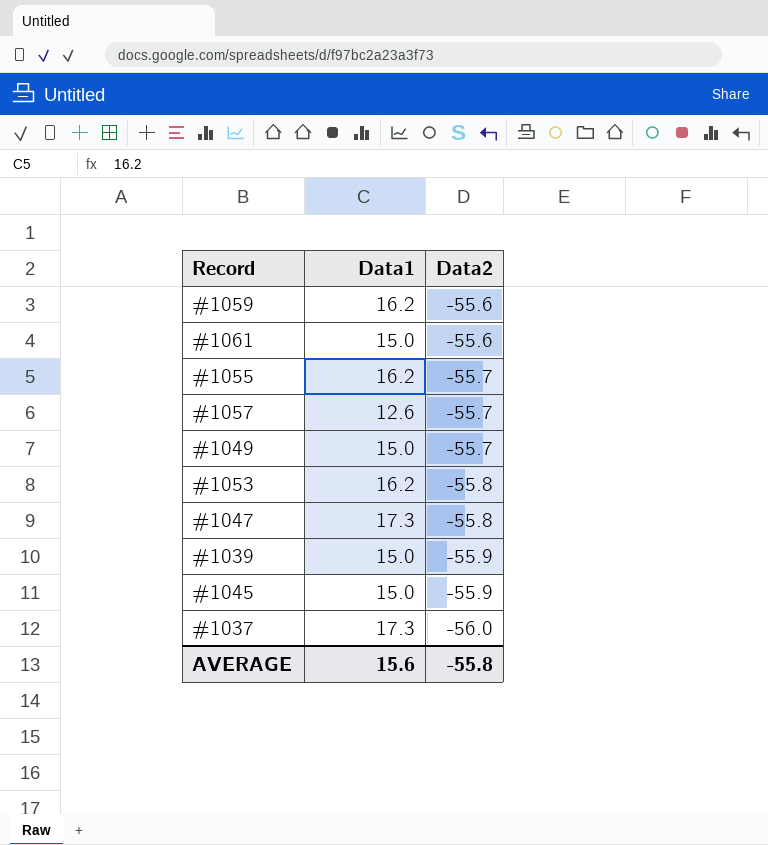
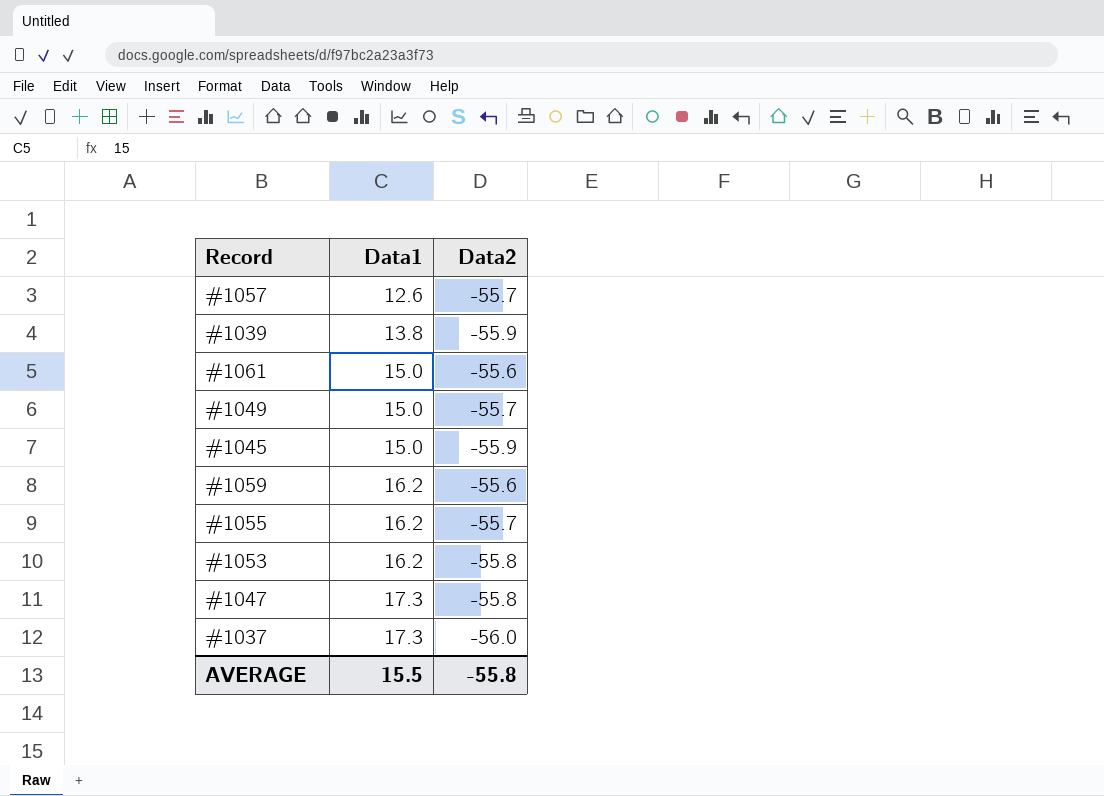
row order: Data2 descending -> Data1 ascending
#1039 | Data1: 15.0 -> 13.8
AVERAGE | Data1: 15.6 -> 15.5

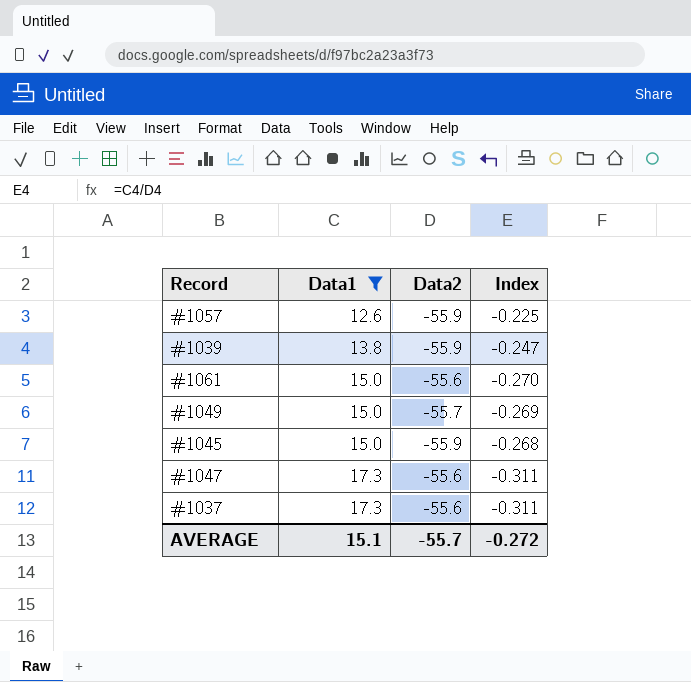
filter: none -> Data1 != 16.2
column Index | formula: none -> [Data1] / [Data2]
#1057 | Data2: -55.7 -> -55.9
#1047 | Data2: -55.8 -> -55.6
#1037 | Data2: -56.0 -> -55.6
AVERAGE | Data1: 15.5 -> 15.1
AVERAGE | Data2: -55.8 -> -55.7

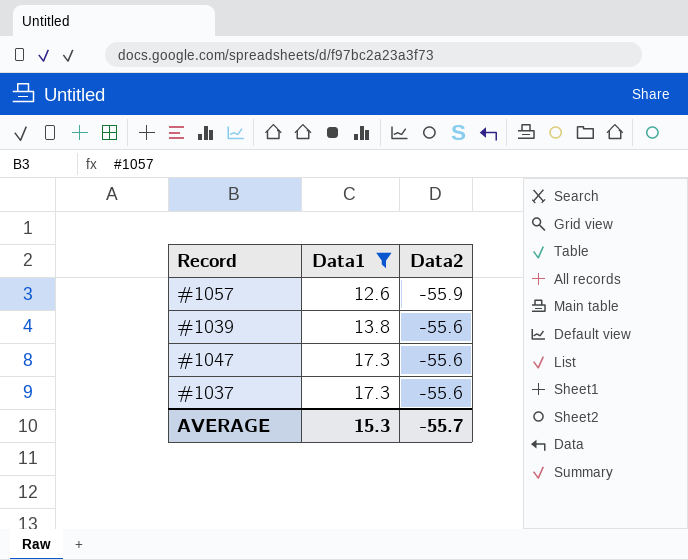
column Index | formula: [Data1] / [Data2] -> none
row #1061: 15.0 | -55.6 | -0.270 -> none
row #1049: 15.0 | -55.7 | -0.269 -> none
row #1045: 15.0 | -55.9 | -0.268 -> none
#1039 | Data2: -55.9 -> -55.6
AVERAGE | Data1: 15.1 -> 15.3

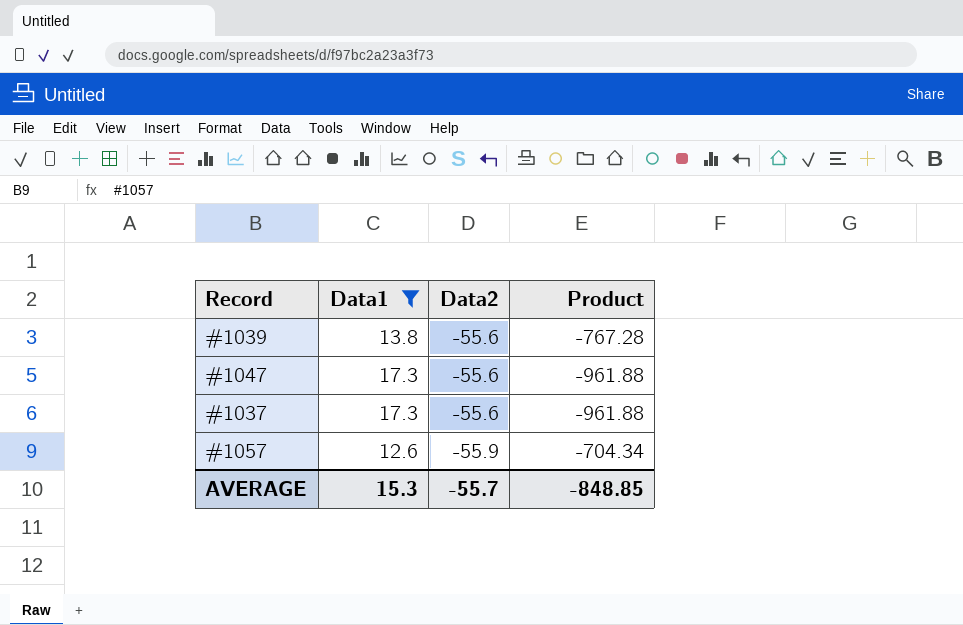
row order: Data1 ascending -> Data2 descending
column Product | formula: none -> [Data1] * [Data2]

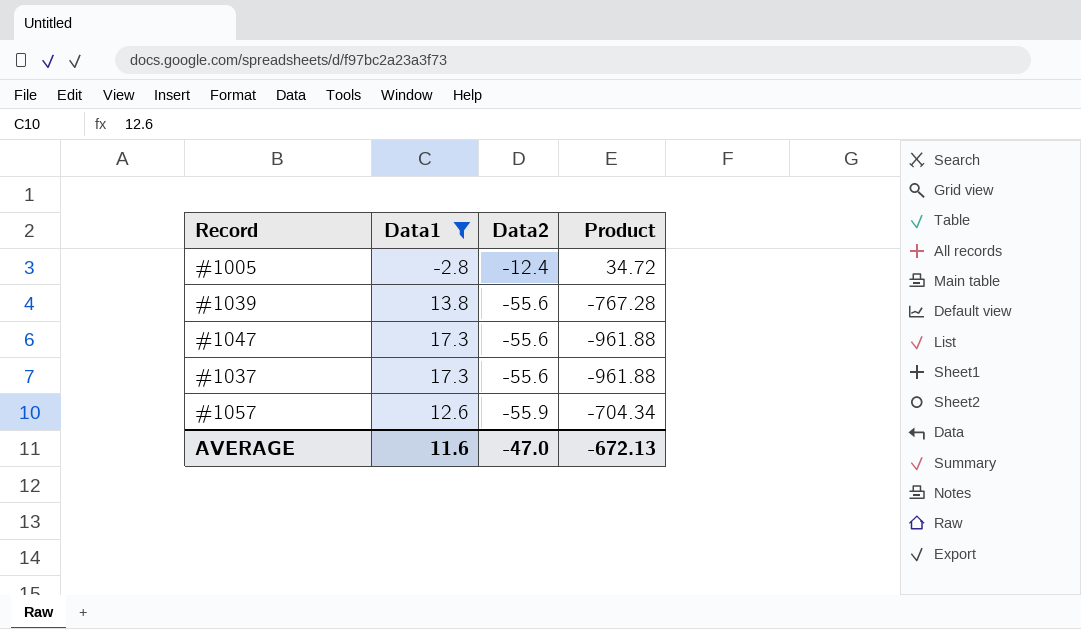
row #1005: none -> -2.8 | -12.4 | 34.72
AVERAGE | Data1: 15.3 -> 11.6
AVERAGE | Data2: -55.7 -> -47.0
AVERAGE | Product: -848.85 -> -672.13

